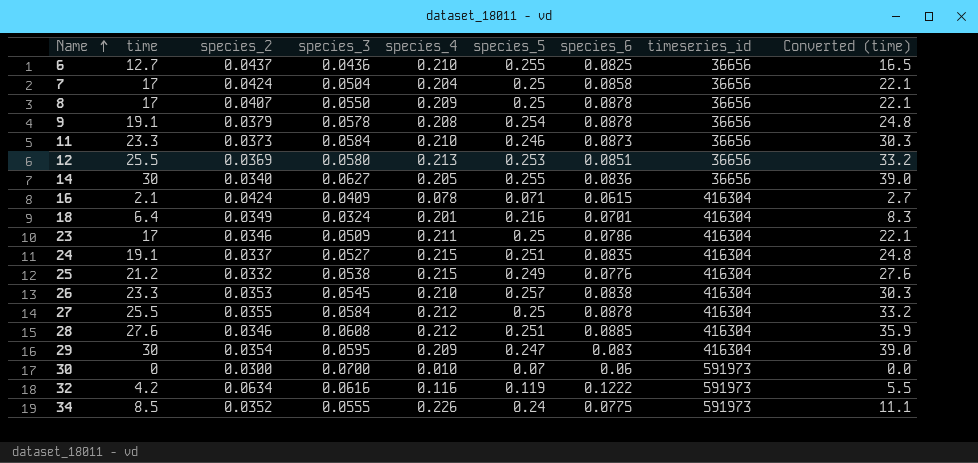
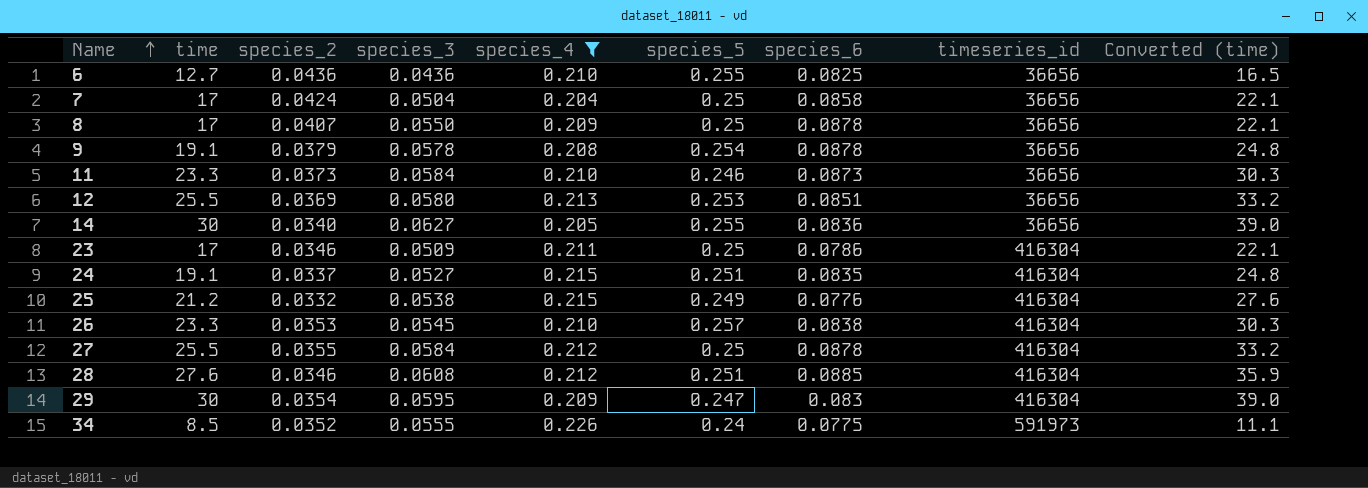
filter: none -> species_4 >= 0.204
6 | species_2: 0.0437 -> 0.0436

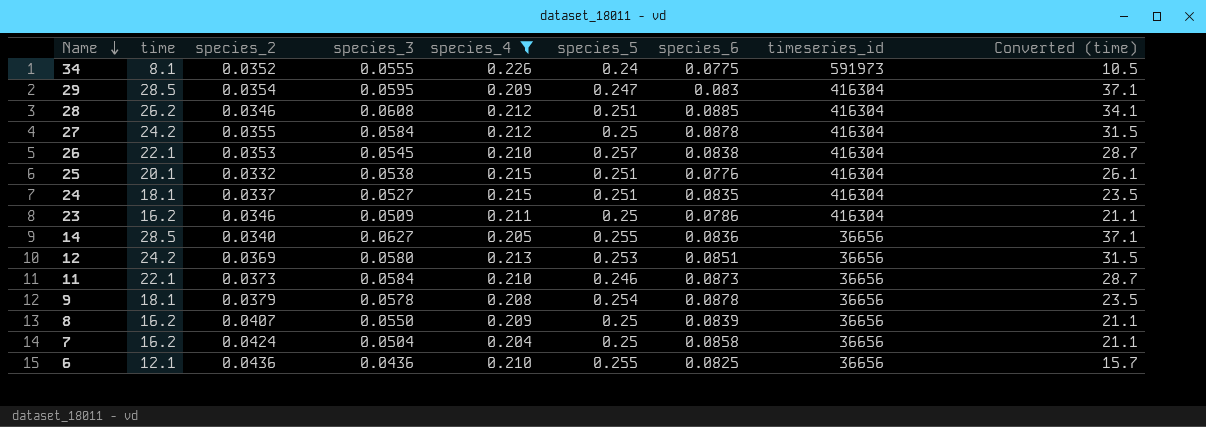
row order: Name ascending -> Name descending
34 | time: 8.5 -> 8.1
34 | Converted (time): 11.1 -> 10.5
29 | time: 30 -> 28.5
29 | Converted (time): 39.0 -> 37.1
28 | time: 27.6 -> 26.2
28 | Converted (time): 35.9 -> 34.1
27 | time: 25.5 -> 24.2
27 | Converted (time): 33.2 -> 31.5
26 | time: 23.3 -> 22.1
26 | Converted (time): 30.3 -> 28.7
25 | time: 21.2 -> 20.1
25 | species_5: 0.249 -> 0.251
25 | Converted (time): 27.6 -> 26.1
24 | time: 19.1 -> 18.1
24 | Converted (time): 24.8 -> 23.5
23 | time: 17 -> 16.2
23 | Converted (time): 22.1 -> 21.1
14 | time: 30 -> 28.5
14 | Converted (time): 39.0 -> 37.1
12 | time: 25.5 -> 24.2
12 | Converted (time): 33.2 -> 31.5
11 | time: 23.3 -> 22.1
11 | Converted (time): 30.3 -> 28.7
9 | time: 19.1 -> 18.1
9 | Converted (time): 24.8 -> 23.5
8 | time: 17 -> 16.2
8 | species_6: 0.0878 -> 0.0839
8 | Converted (time): 22.1 -> 21.1
7 | time: 17 -> 16.2
7 | Converted (time): 22.1 -> 21.1
6 | time: 12.7 -> 12.1
6 | Converted (time): 16.5 -> 15.7

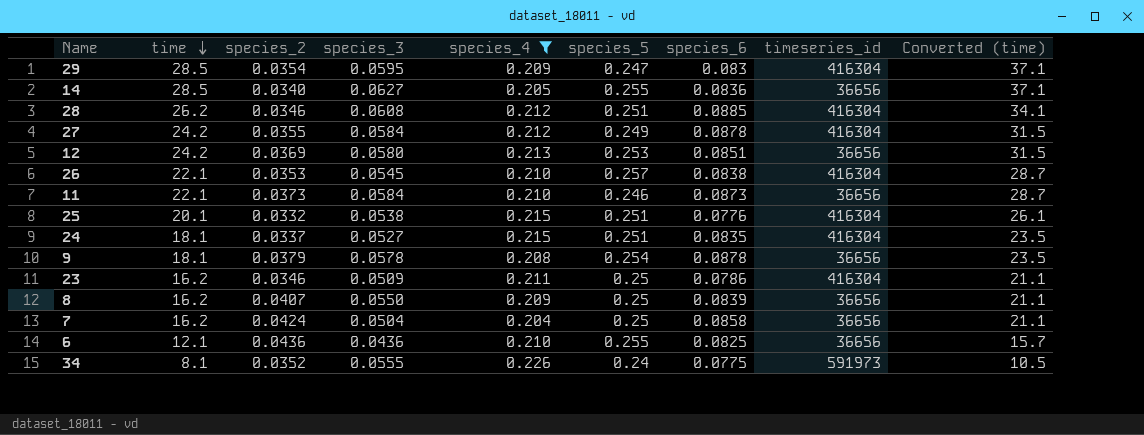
row order: Name descending -> time descending
27 | species_5: 0.25 -> 0.249

